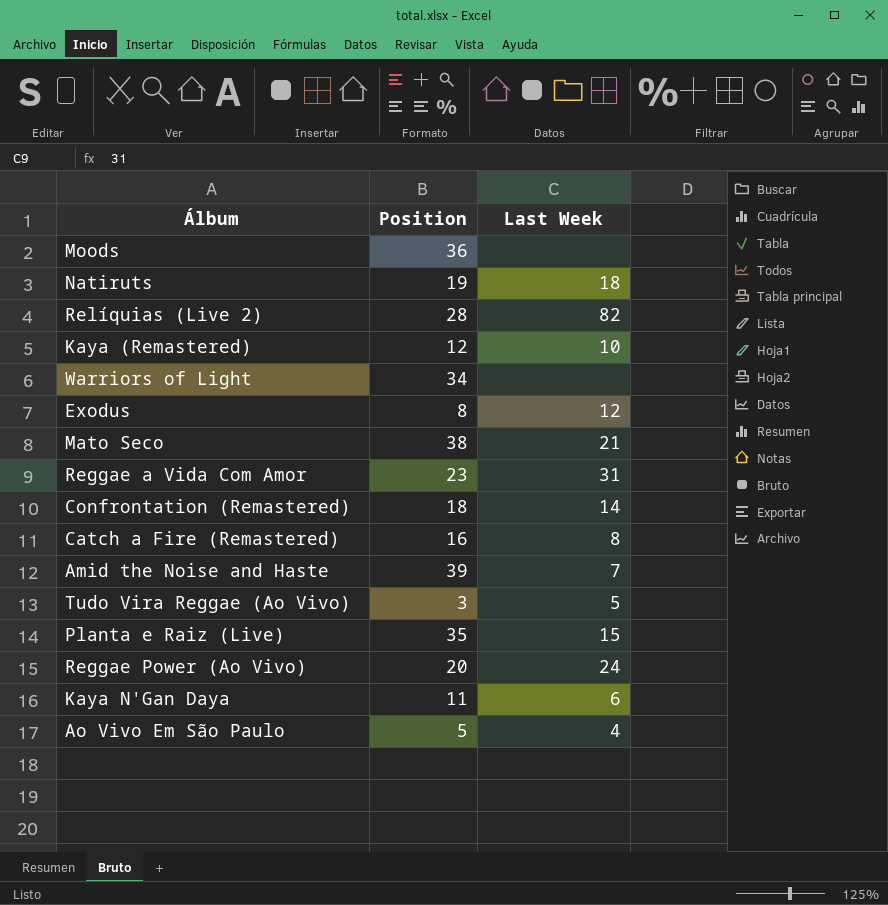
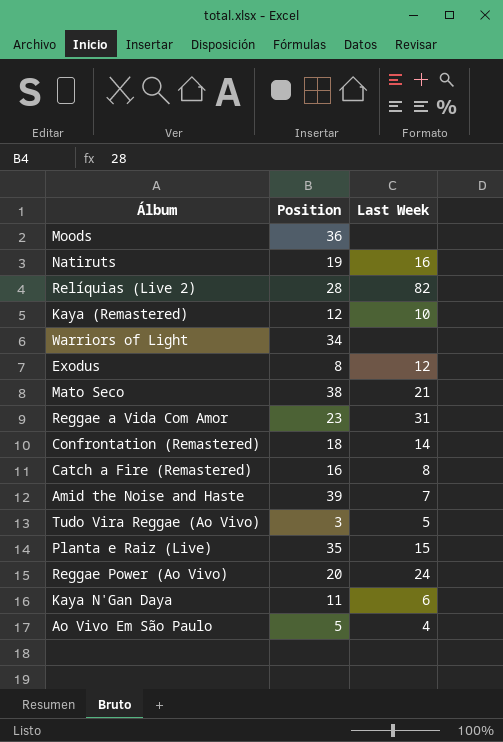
Natiruts | Last Week: 18 -> 16

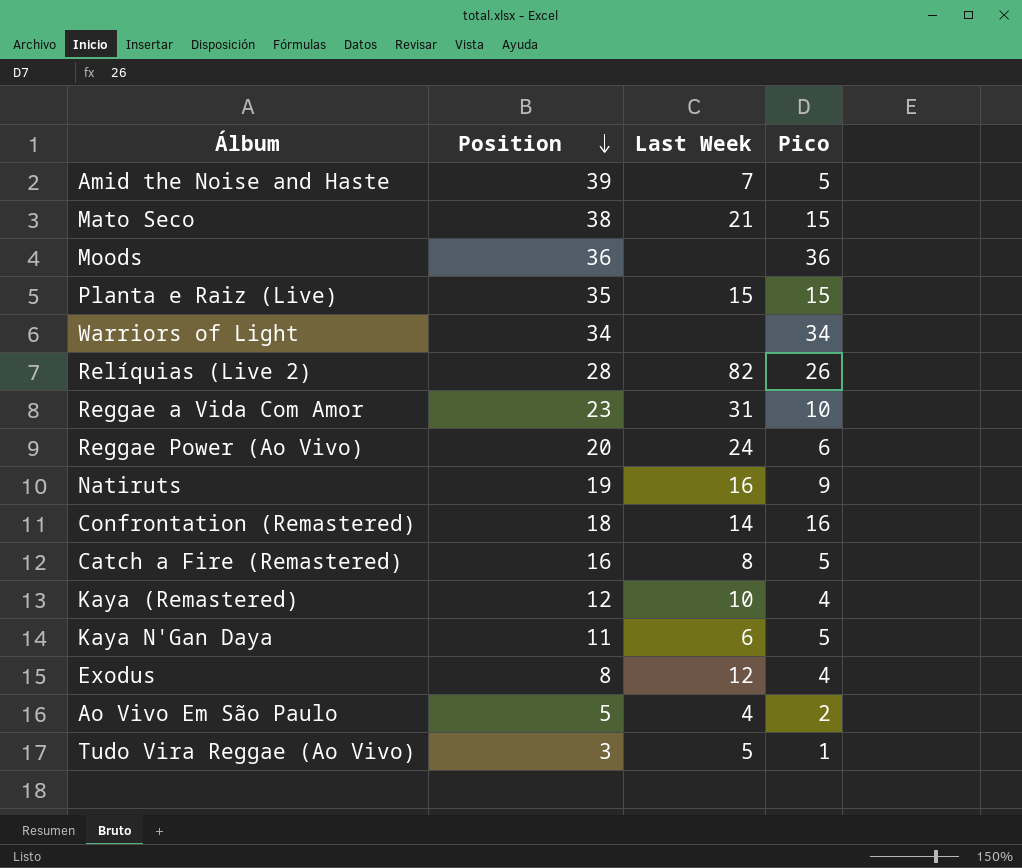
row order: none -> Position descending
column Pico | position: none -> 4

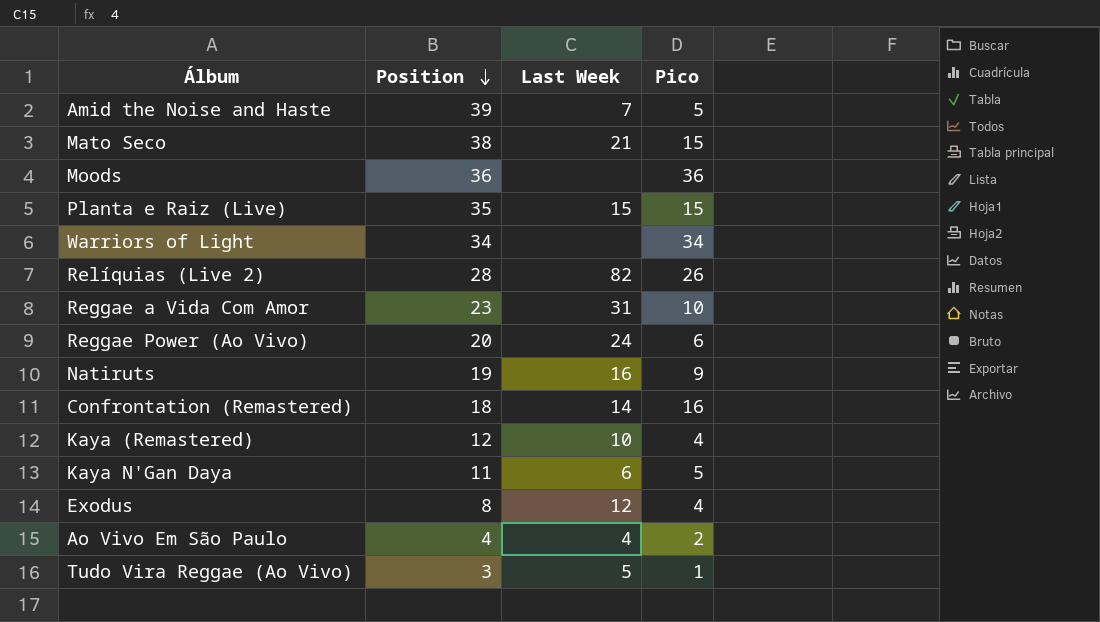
row Catch a Fire (Remastered): 16 | 8 | 5 -> none
Ao Vivo Em São Paulo | Position: 5 -> 4

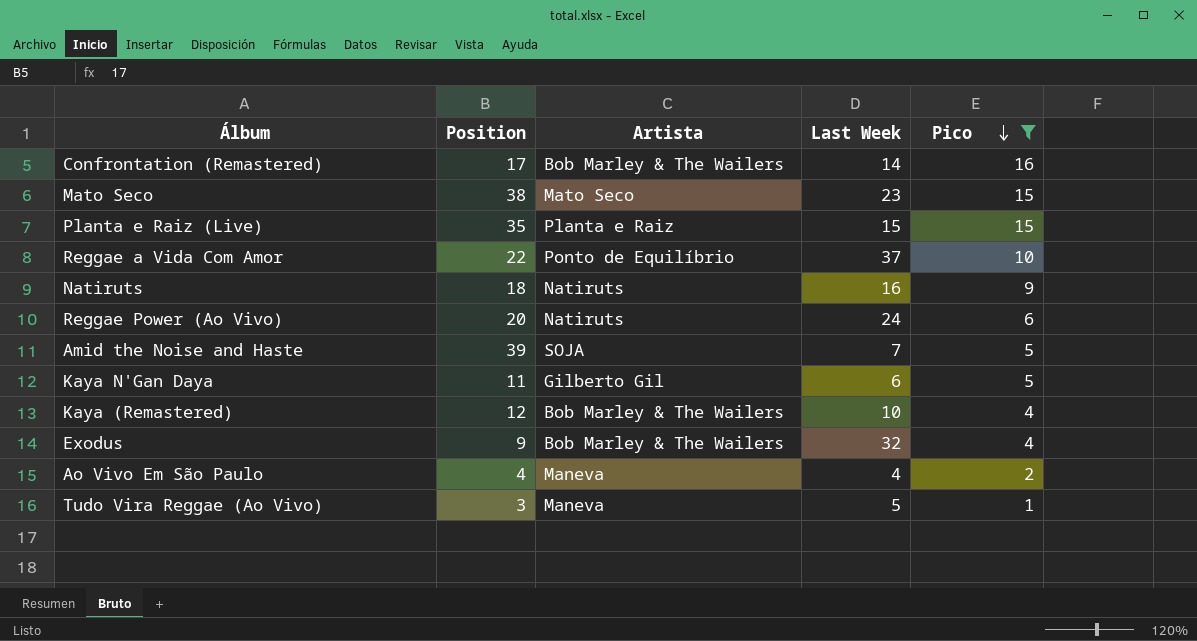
filter: none -> Pico <= 16
row order: Position descending -> Pico descending
column Artista | position: none -> 3
Confrontation (Remastered) | Position: 18 -> 17
Mato Seco | Last Week: 21 -> 23
Reggae a Vida Com Amor | Position: 23 -> 22
Reggae a Vida Com Amor | Last Week: 31 -> 37
Natiruts | Position: 19 -> 18
Exodus | Position: 8 -> 9
Exodus | Last Week: 12 -> 32

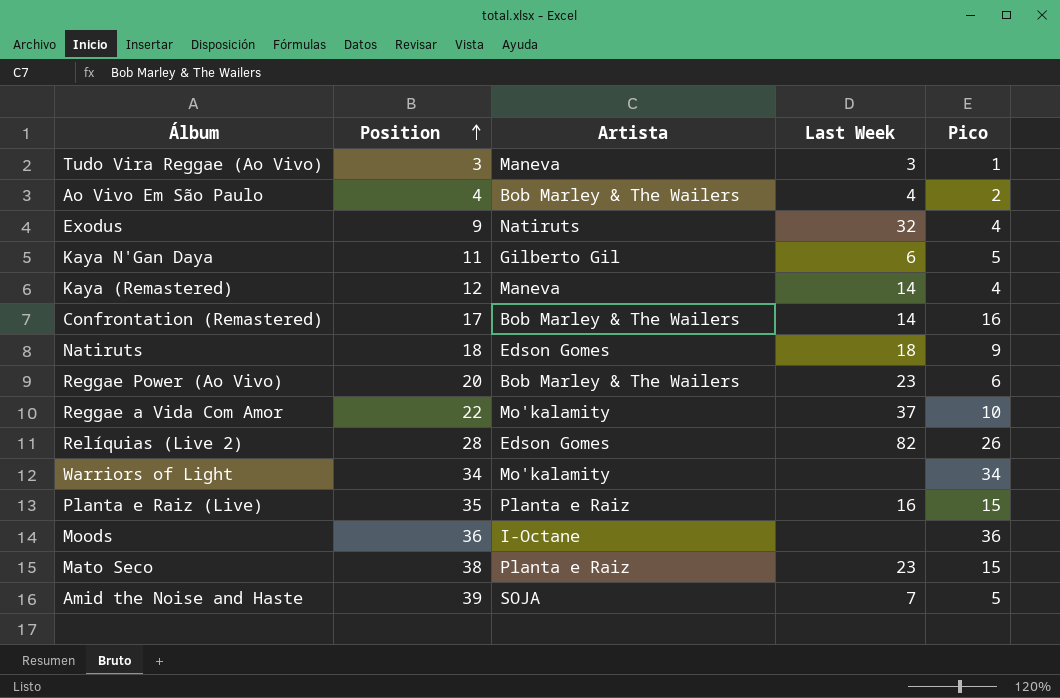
filter: Pico <= 16 -> none
row order: Pico descending -> Position ascending
Tudo Vira Reggae (Ao Vivo) | Last Week: 5 -> 3
Ao Vivo Em São Paulo | Artista: Maneva -> Bob Marley & The Wailers
Exodus | Artista: Bob Marley & The Wailers -> Natiruts
Kaya (Remastered) | Artista: Bob Marley & The Wailers -> Maneva
Kaya (Remastered) | Last Week: 10 -> 14
Natiruts | Artista: Natiruts -> Edson Gomes
Natiruts | Last Week: 16 -> 18
Reggae Power (Ao Vivo) | Artista: Natiruts -> Bob Marley & The Wailers
Reggae Power (Ao Vivo) | Last Week: 24 -> 23
Reggae a Vida Com Amor | Artista: Ponto de Equilíbrio -> Mo'kalamity
Planta e Raiz (Live) | Last Week: 15 -> 16
Mato Seco | Artista: Mato Seco -> Planta e Raiz

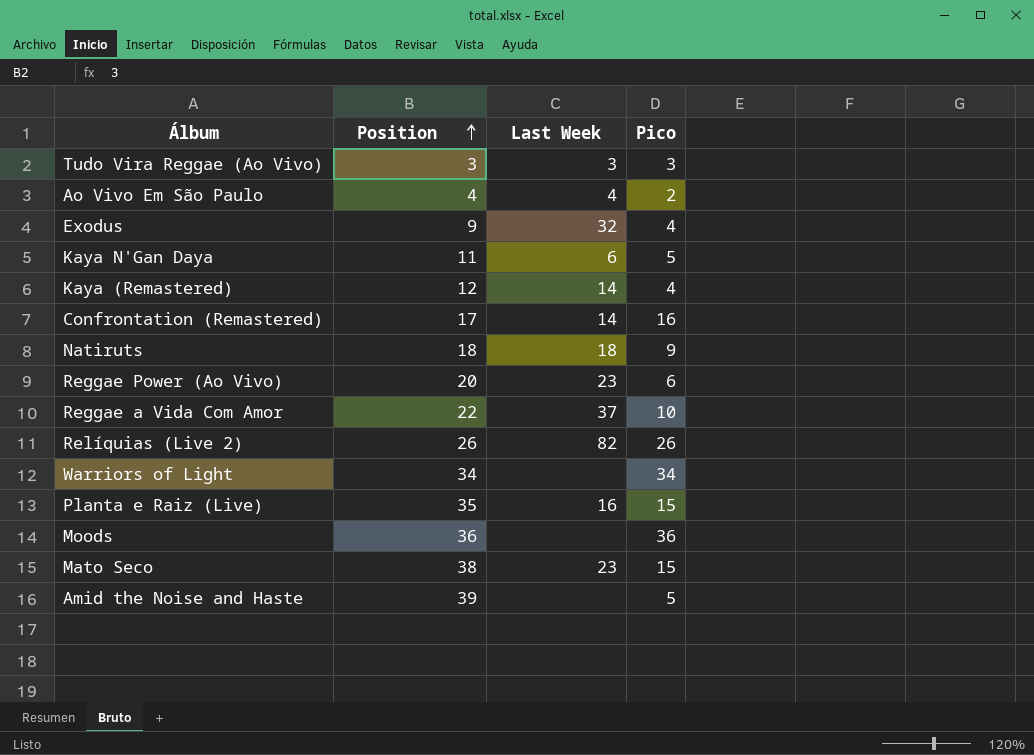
column Artista | position: 3 -> none
Tudo Vira Reggae (Ao Vivo) | Pico: 1 -> 3
Relíquias (Live 2) | Position: 28 -> 26
Amid the Noise and Haste | Last Week: 7 -> none

